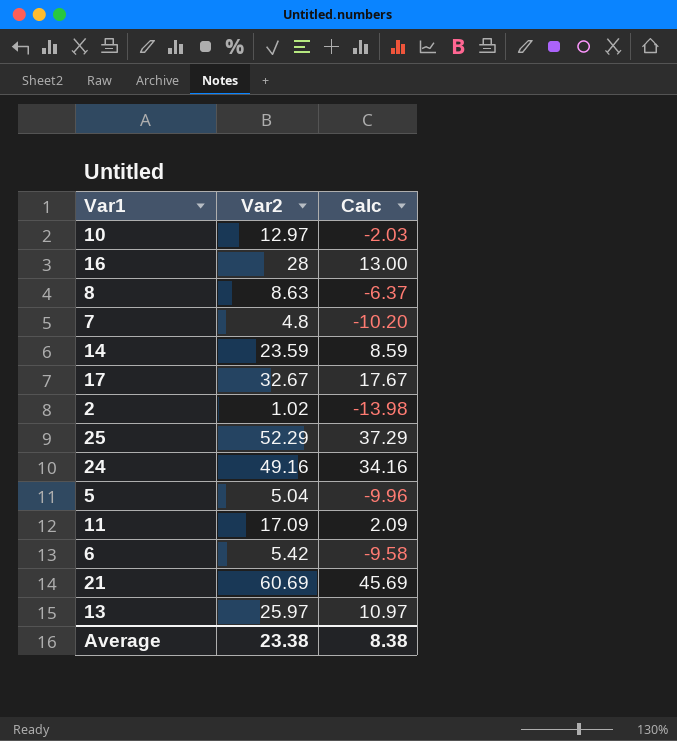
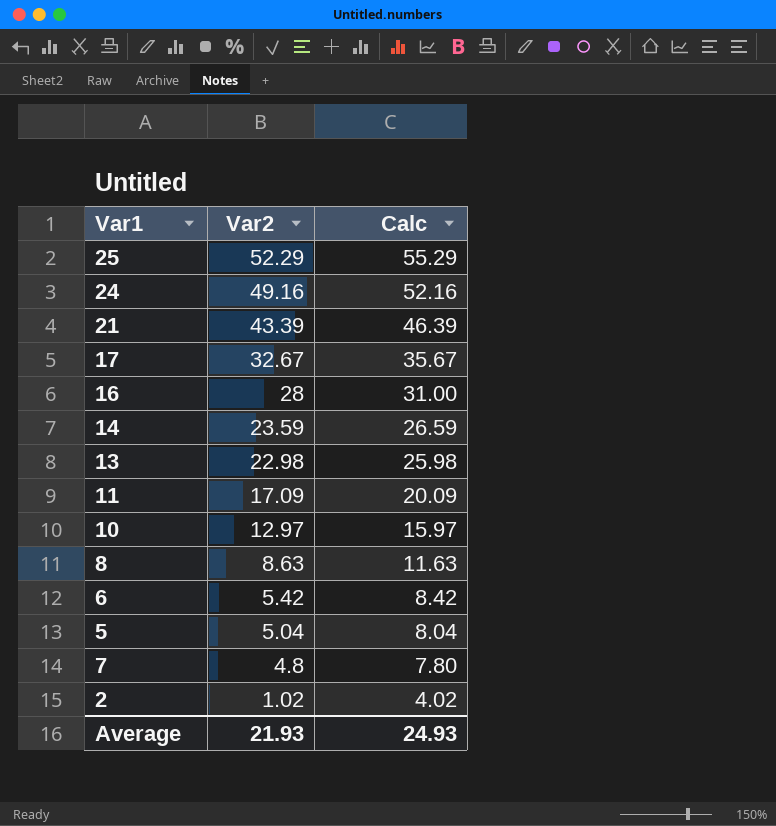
row order: none -> Var2 descending
column Calc | formula: [Var2] - 15 -> [Var2] + 3
21 | Var2: 60.69 -> 43.39
13 | Var2: 25.97 -> 22.98
Average | Var2: 23.38 -> 21.93
Average | Calc: 8.38 -> 24.93

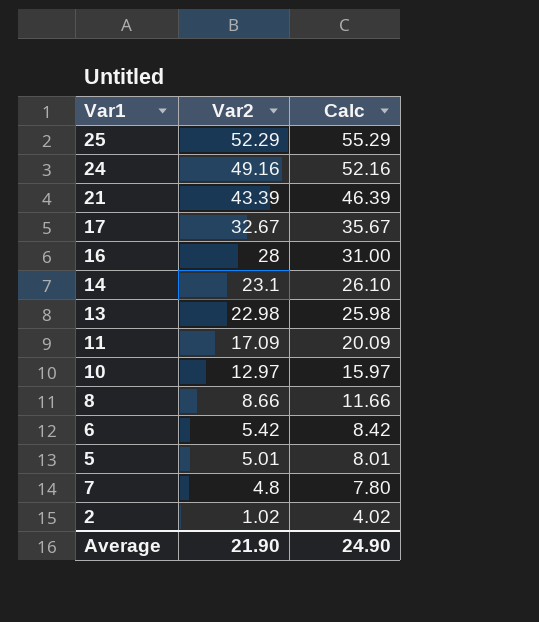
14 | Var2: 23.59 -> 23.1
14 | Calc: 26.59 -> 26.10
8 | Var2: 8.63 -> 8.66
8 | Calc: 11.63 -> 11.66
5 | Var2: 5.04 -> 5.01
5 | Calc: 8.04 -> 8.01
Average | Var2: 21.93 -> 21.90
Average | Calc: 24.93 -> 24.90

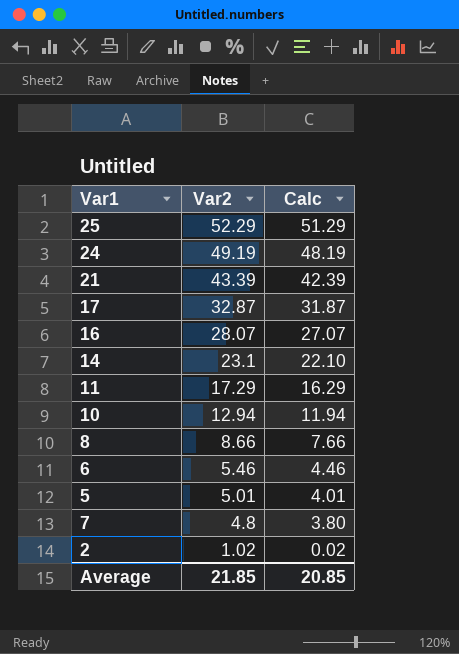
column Calc | formula: [Var2] + 3 -> [Var2] - 1
row 13: 22.98 | 25.98 -> none
24 | Var2: 49.16 -> 49.19
17 | Var2: 32.67 -> 32.87
16 | Var2: 28 -> 28.07
11 | Var2: 17.09 -> 17.29
10 | Var2: 12.97 -> 12.94
6 | Var2: 5.42 -> 5.46
Average | Var2: 21.90 -> 21.85
Average | Calc: 24.90 -> 20.85

